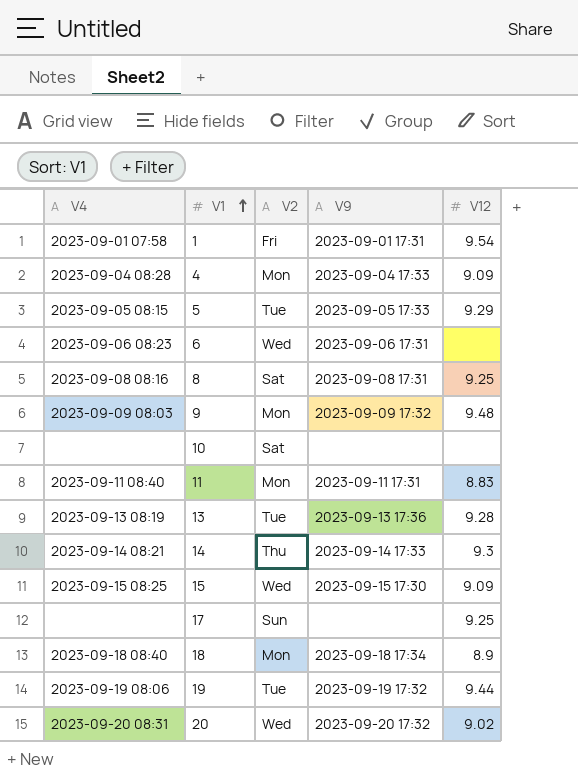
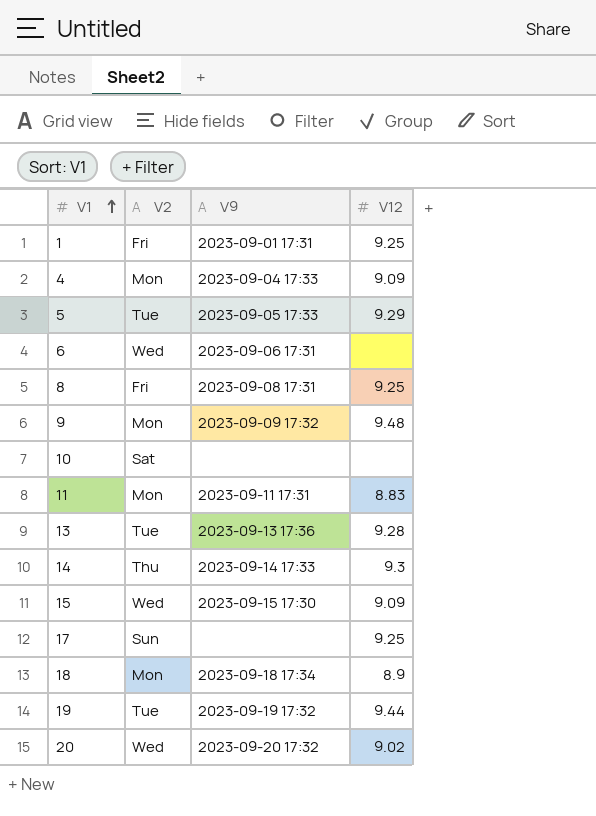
column V4 | position: 1 -> none
1 | V12: 9.54 -> 9.25
8 | V2: Sat -> Fri

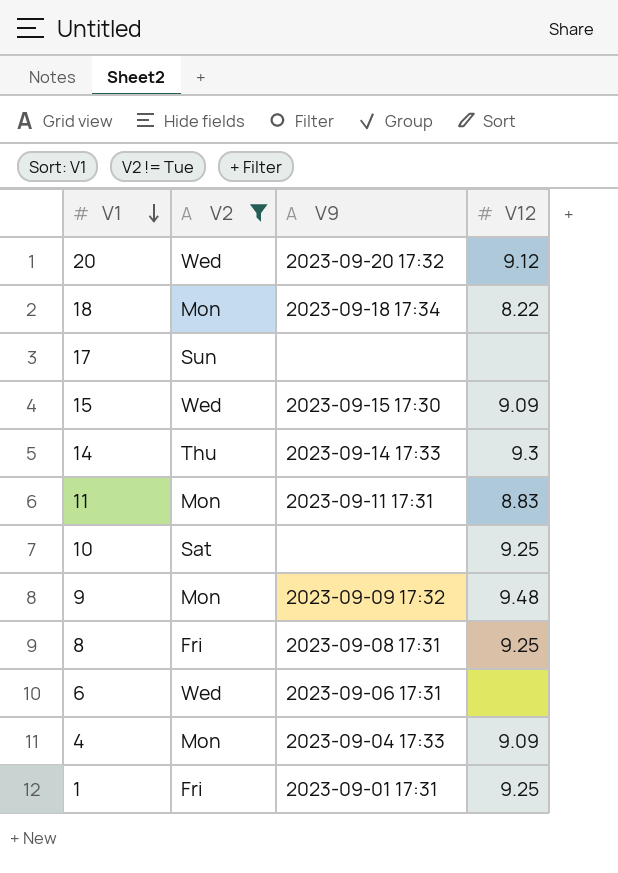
filter: none -> V2 != Tue
row order: V1 ascending -> V1 descending
20 | V12: 9.02 -> 9.12
18 | V12: 8.9 -> 8.22
17 | V12: 9.25 -> none
10 | V12: none -> 9.25

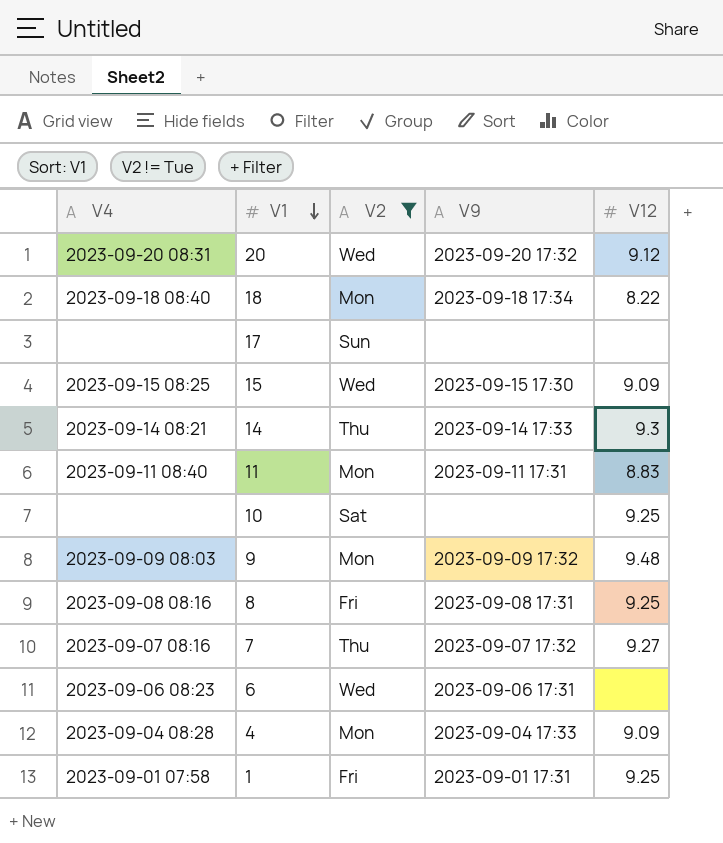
column V4 | position: none -> 1
row 7: none -> 2023-09-07 08:16 | Thu | 2023-09-07 17:32 | 9.27

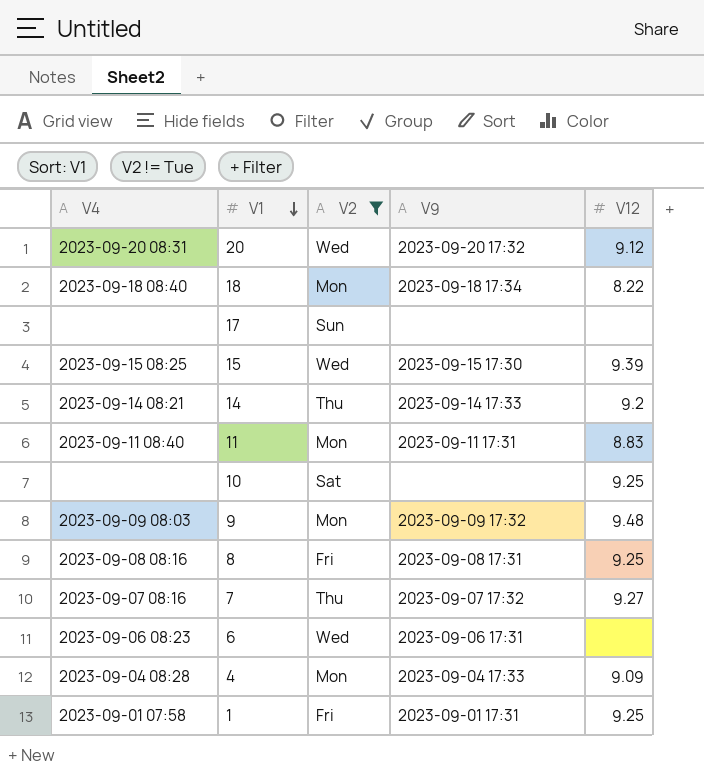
15 | V12: 9.09 -> 9.39
14 | V12: 9.3 -> 9.2

